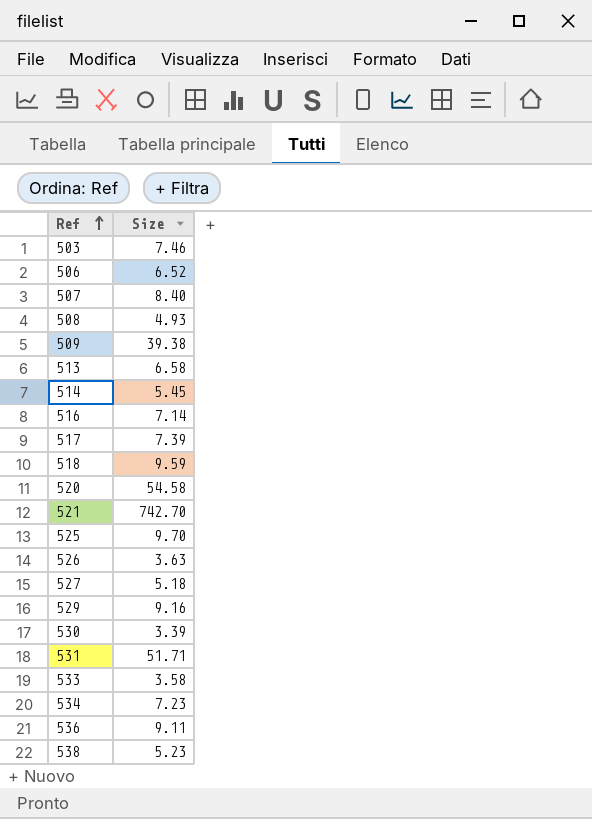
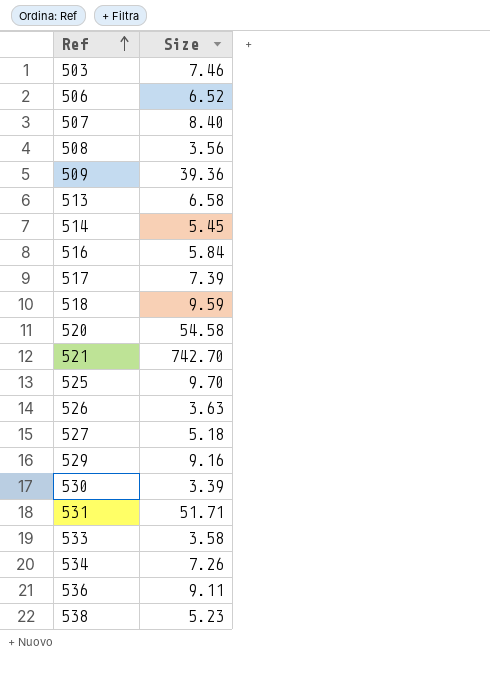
508 | Size: 4.93 -> 3.56
509 | Size: 39.38 -> 39.36
516 | Size: 7.14 -> 5.84
534 | Size: 7.23 -> 7.26

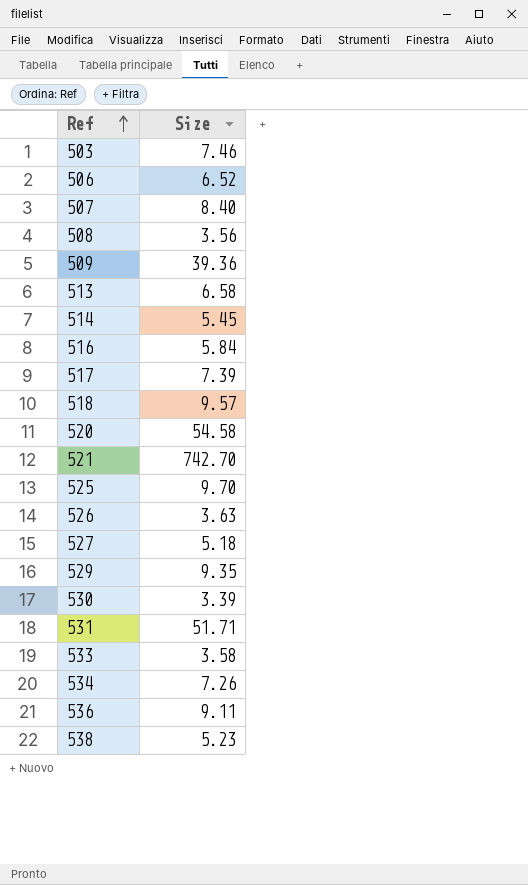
518 | Size: 9.59 -> 9.57
529 | Size: 9.16 -> 9.35

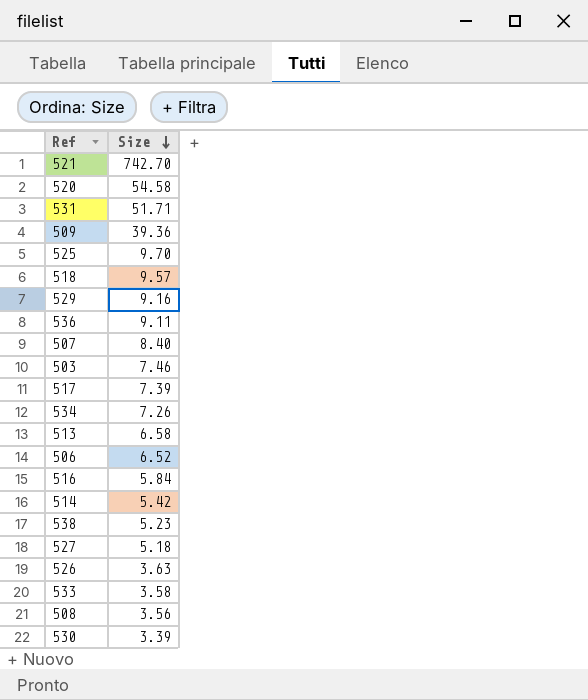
row order: Ref ascending -> Size descending
529 | Size: 9.35 -> 9.16
514 | Size: 5.45 -> 5.42

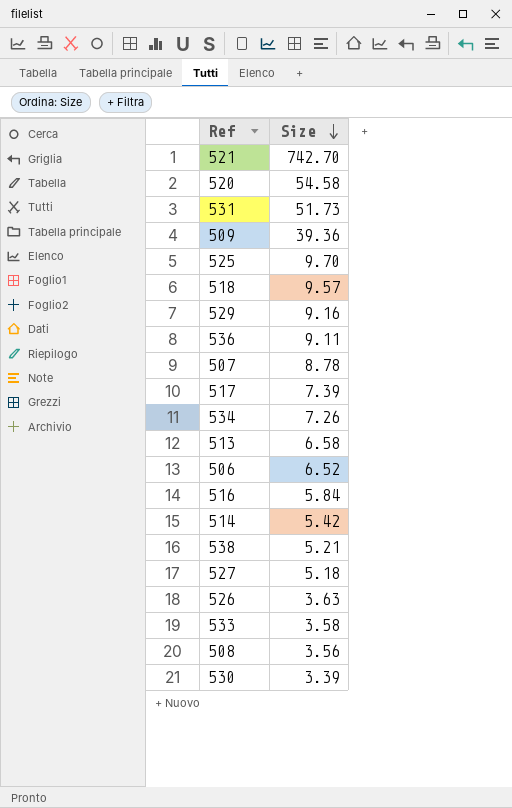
row 503: 7.46 -> none
531 | Size: 51.71 -> 51.73
507 | Size: 8.40 -> 8.78
538 | Size: 5.23 -> 5.21

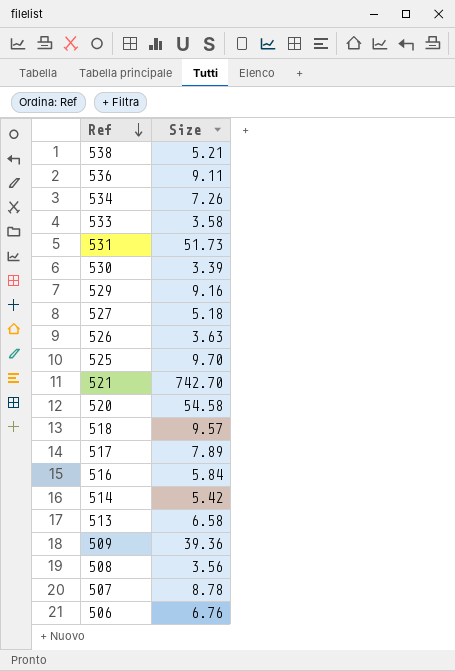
row order: Size descending -> Ref descending
517 | Size: 7.39 -> 7.89
506 | Size: 6.52 -> 6.76

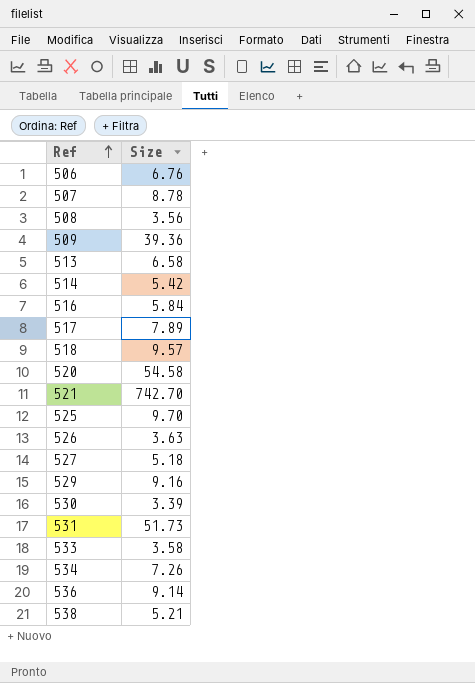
row order: Ref descending -> Ref ascending
536 | Size: 9.11 -> 9.14

